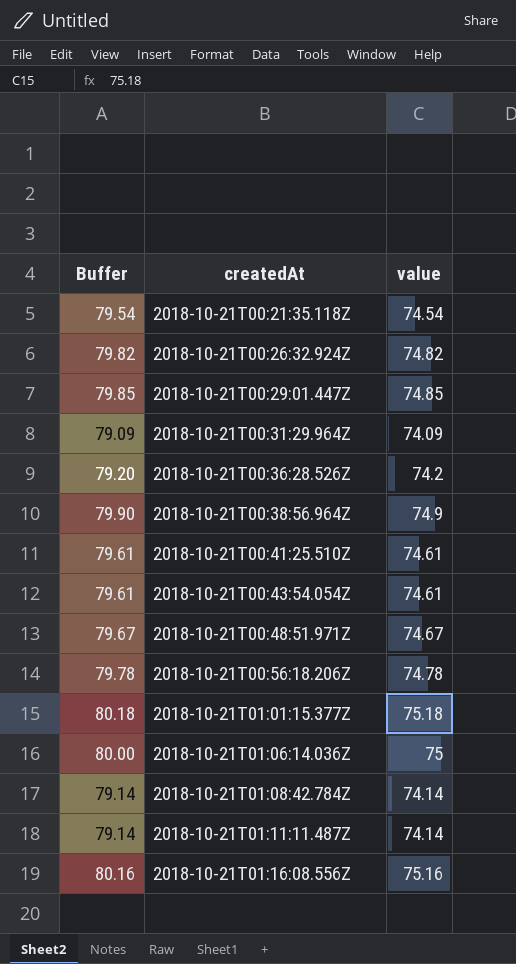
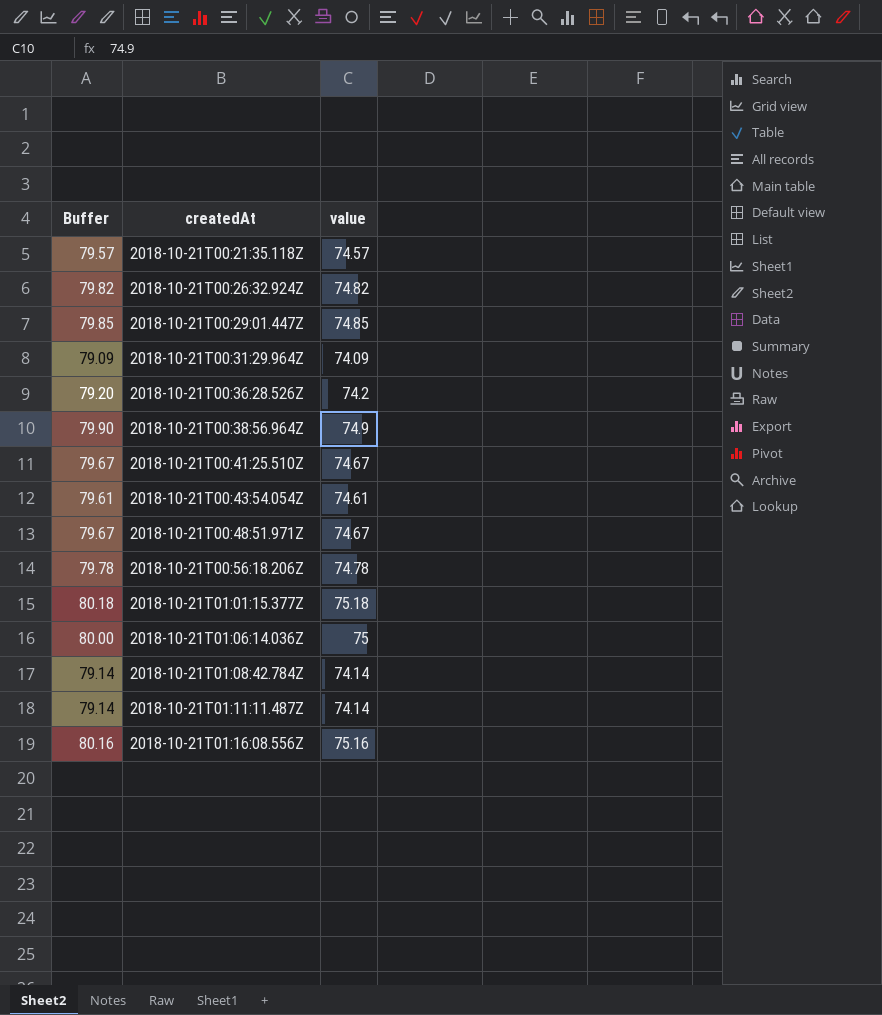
2018-10-21T00:21:35.118Z | Buffer: 79.54 -> 79.57
2018-10-21T00:21:35.118Z | value: 74.54 -> 74.57
2018-10-21T00:41:25.510Z | Buffer: 79.61 -> 79.67
2018-10-21T00:41:25.510Z | value: 74.61 -> 74.67

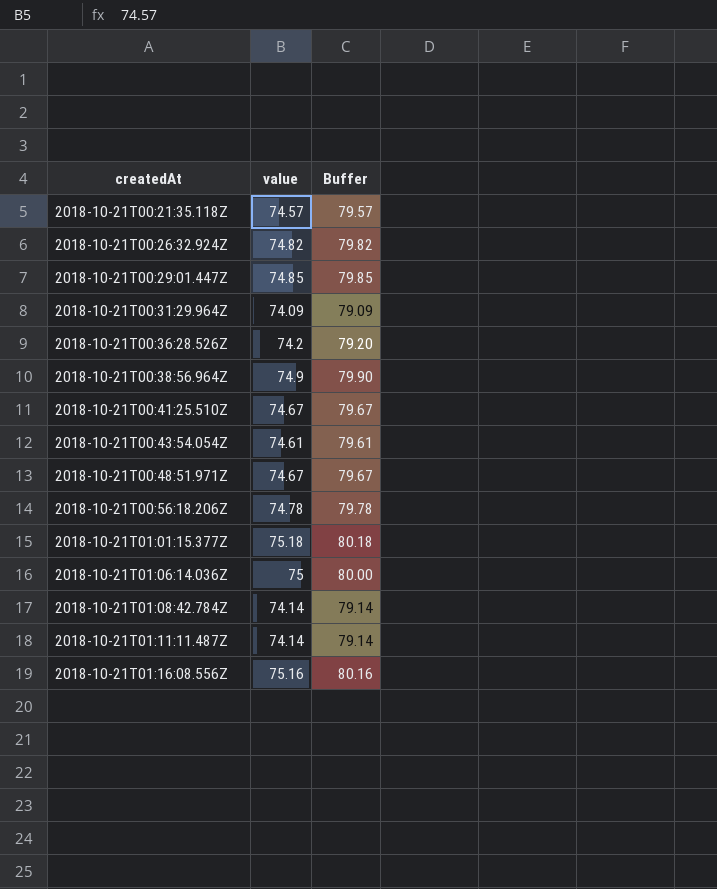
column Buffer | position: 1 -> 3

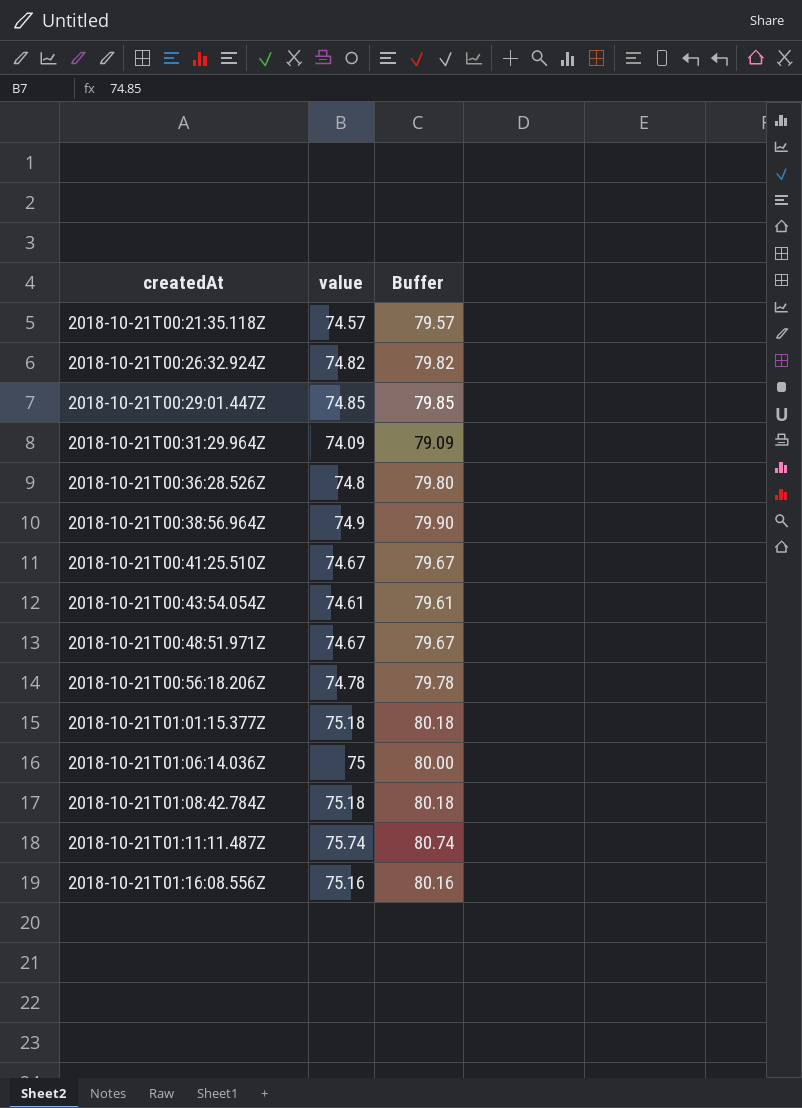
2018-10-21T00:36:28.526Z | value: 74.2 -> 74.8
2018-10-21T00:36:28.526Z | Buffer: 79.20 -> 79.80
2018-10-21T01:08:42.784Z | value: 74.14 -> 75.18
2018-10-21T01:08:42.784Z | Buffer: 79.14 -> 80.18
2018-10-21T01:11:11.487Z | value: 74.14 -> 75.74
2018-10-21T01:11:11.487Z | Buffer: 79.14 -> 80.74

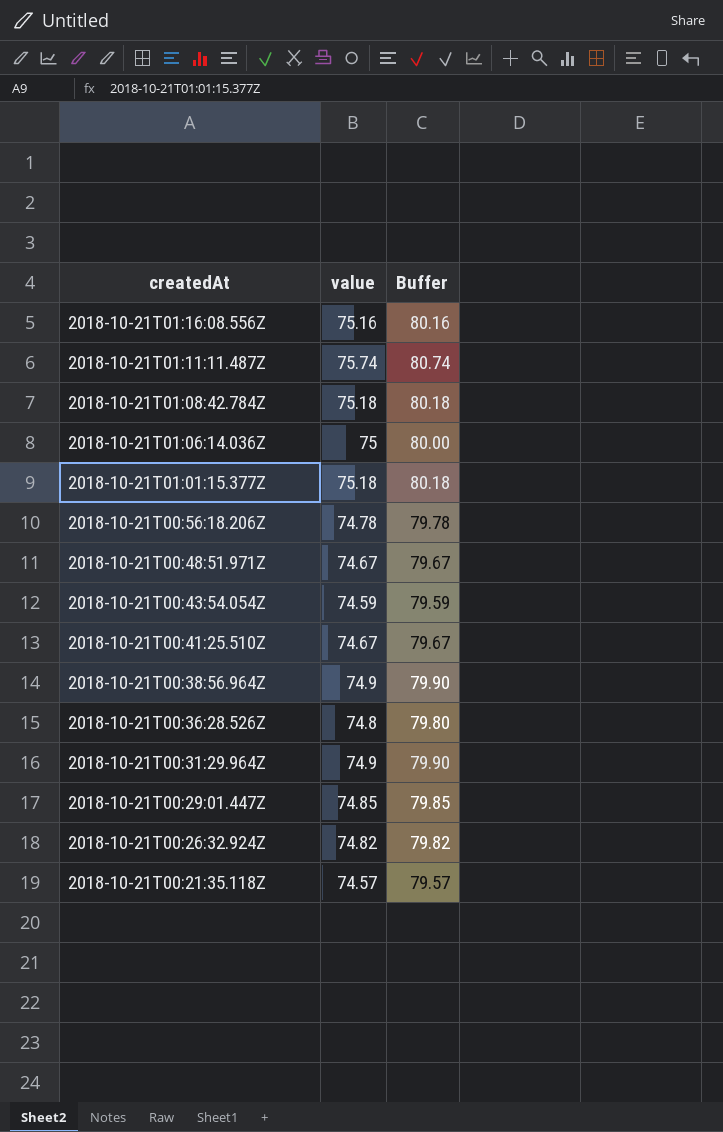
row order: createdAt ascending -> createdAt descending
2018-10-21T00:43:54.054Z | value: 74.61 -> 74.59
2018-10-21T00:43:54.054Z | Buffer: 79.61 -> 79.59
2018-10-21T00:31:29.964Z | value: 74.09 -> 74.9
2018-10-21T00:31:29.964Z | Buffer: 79.09 -> 79.90

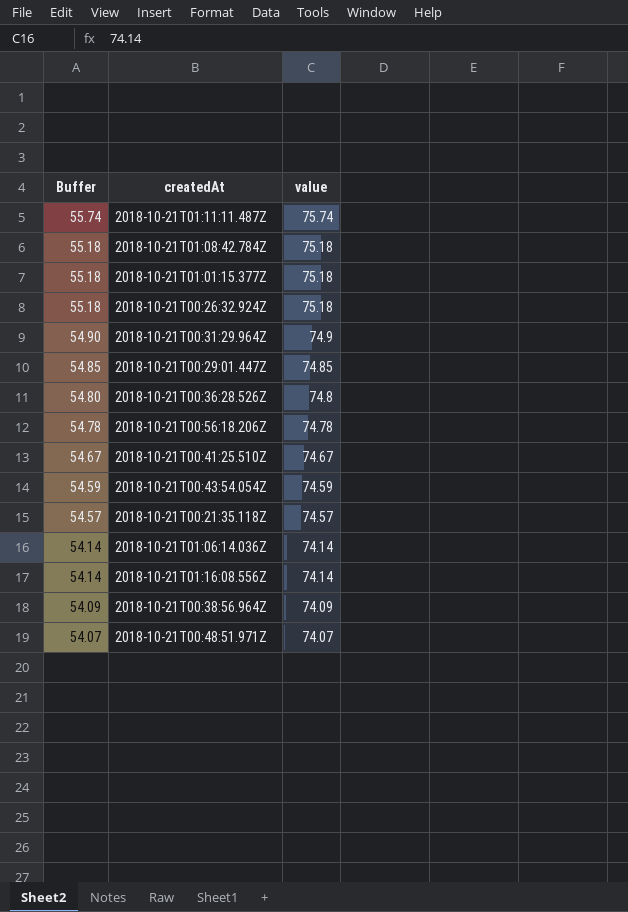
row order: createdAt descending -> Buffer descending
column Buffer | formula: [value] + 5 -> [value] - 20
column Buffer | position: 3 -> 1
2018-10-21T00:26:32.924Z | value: 74.82 -> 75.18
2018-10-21T01:06:14.036Z | value: 75 -> 74.14
2018-10-21T01:16:08.556Z | value: 75.16 -> 74.14
2018-10-21T00:38:56.964Z | value: 74.9 -> 74.09
2018-10-21T00:48:51.971Z | value: 74.67 -> 74.07

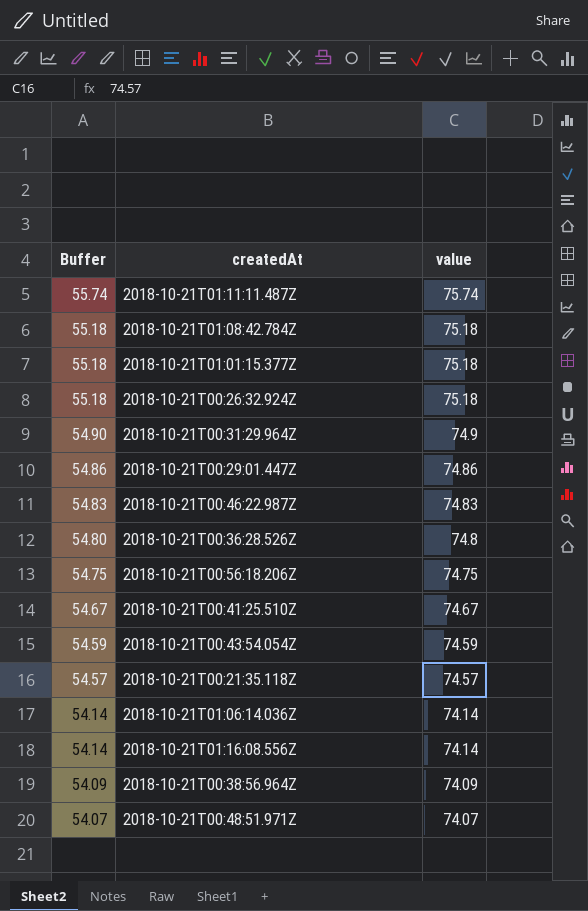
2018-10-21T00:29:01.447Z | Buffer: 54.85 -> 54.86
2018-10-21T00:29:01.447Z | value: 74.85 -> 74.86
row 2018-10-21T00:46:22.987Z: none -> 54.83 | 74.83
2018-10-21T00:56:18.206Z | Buffer: 54.78 -> 54.75
2018-10-21T00:56:18.206Z | value: 74.78 -> 74.75

